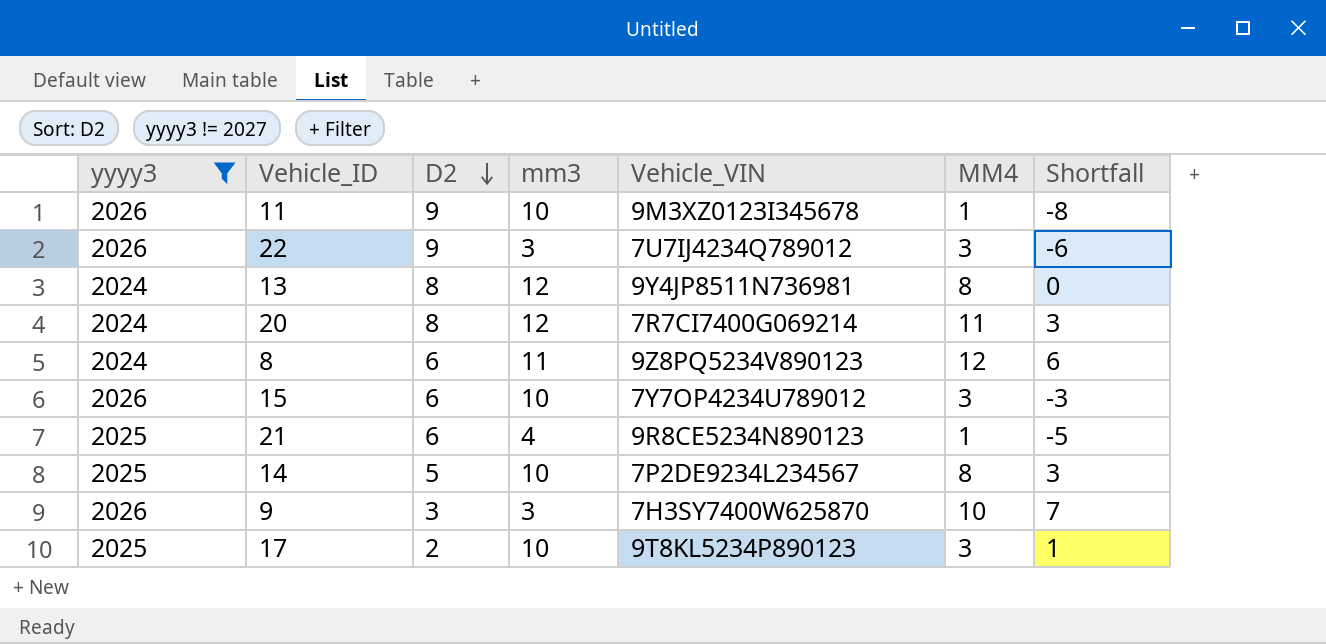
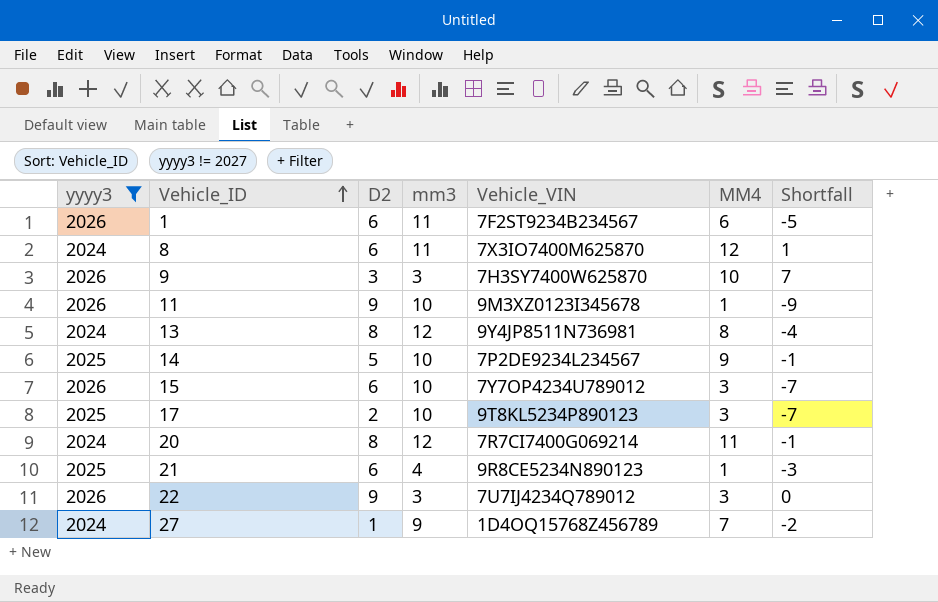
row order: D2 descending -> Vehicle_ID ascending
column Shortfall | formula: [MM4] - [D2] -> [MM4] - [mm3]
row 1: none -> 2026 | 6 | 11 | 7F2ST9234B234567 | 6 | -5
8 | Vehicle_VIN: 9Z8PQ5234V890123 -> 7X3IO7400M625870
14 | MM4: 8 -> 9
row 27: none -> 2024 | 1 | 9 | 1D4OQ15768Z456789 | 7 | -2

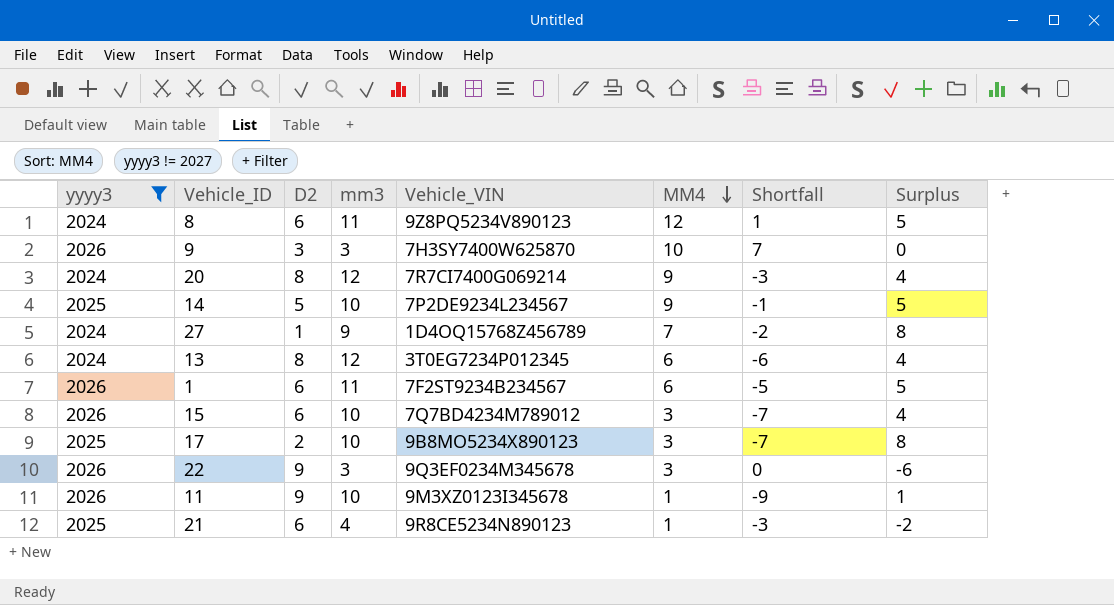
row order: Vehicle_ID ascending -> MM4 descending
column Surplus | formula: none -> [mm3] - [D2]
8 | Vehicle_VIN: 7X3IO7400M625870 -> 9Z8PQ5234V890123
20 | MM4: 11 -> 9
20 | Shortfall: -1 -> -3
13 | Vehicle_VIN: 9Y4JP8511N736981 -> 3T0EG7234P012345
13 | MM4: 8 -> 6
13 | Shortfall: -4 -> -6
15 | Vehicle_VIN: 7Y7OP4234U789012 -> 7Q7BD4234M789012
17 | Vehicle_VIN: 9T8KL5234P890123 -> 9B8MO5234X890123
22 | Vehicle_VIN: 7U7IJ4234Q789012 -> 9Q3EF0234M345678

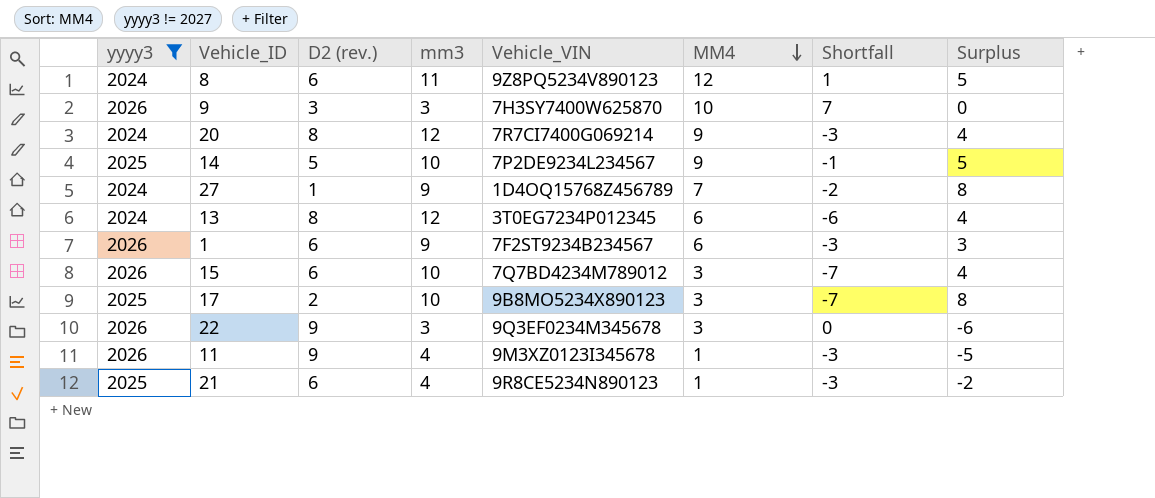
column name: D2 -> D2 (rev.)
1 | mm3: 11 -> 9
1 | Shortfall: -5 -> -3
1 | Surplus: 5 -> 3
11 | mm3: 10 -> 4
11 | Shortfall: -9 -> -3
11 | Surplus: 1 -> -5

